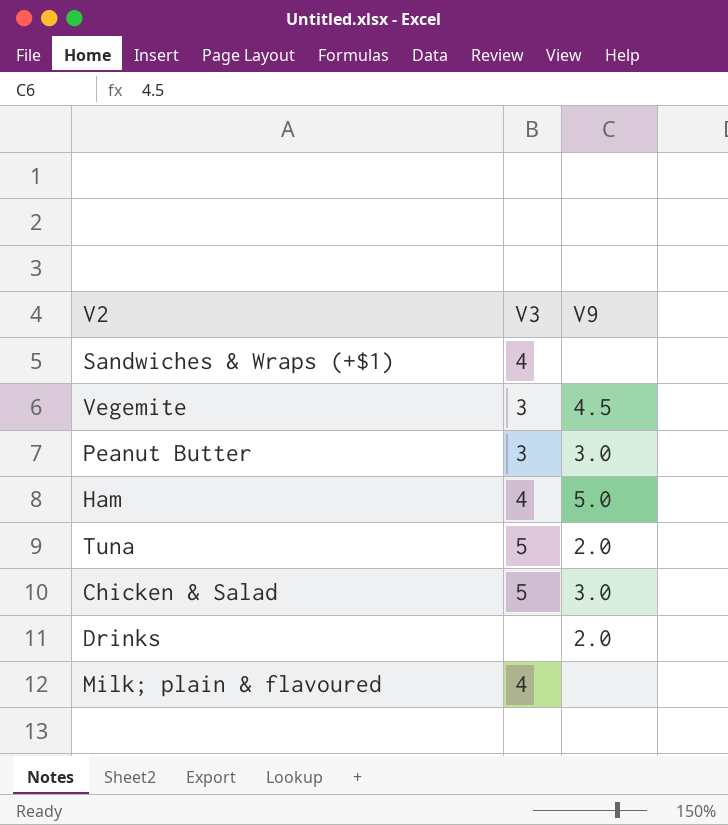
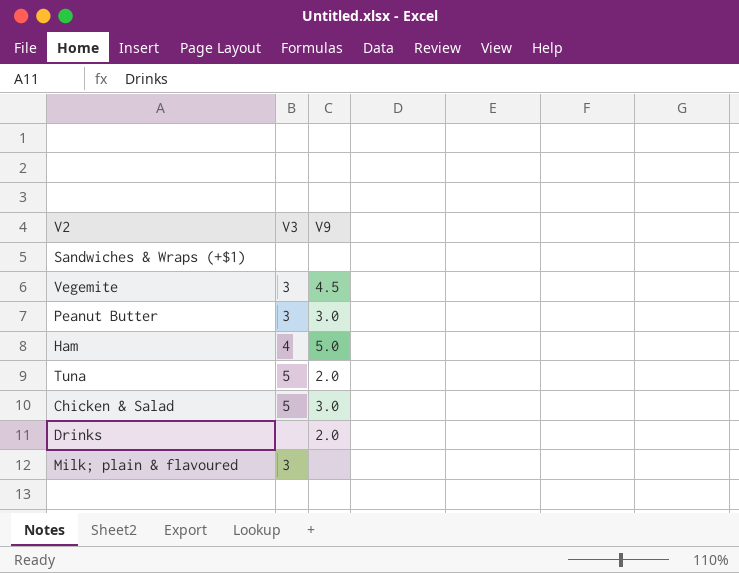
Sandwiches & Wraps (+$1) | V3: 4 -> none
Milk; plain & flavoured | V3: 4 -> 3

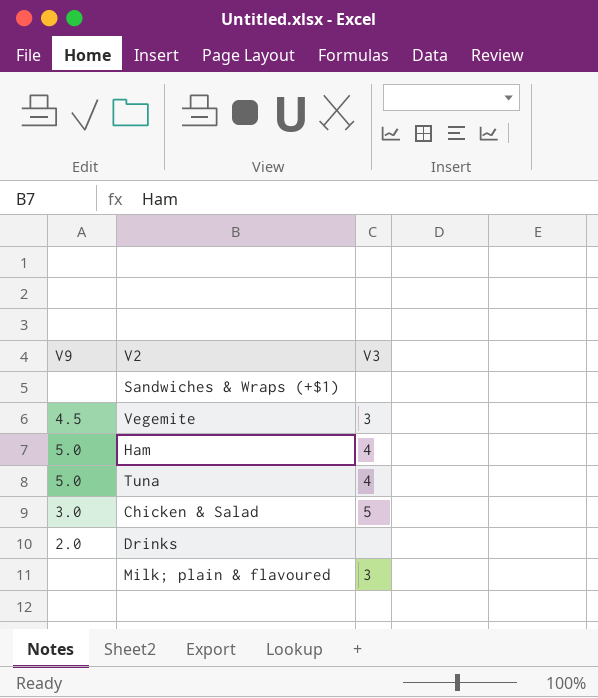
column V9 | position: 3 -> 1
row Peanut Butter: 3 | 3.0 -> none
Tuna | V9: 2.0 -> 5.0
Tuna | V3: 5 -> 4

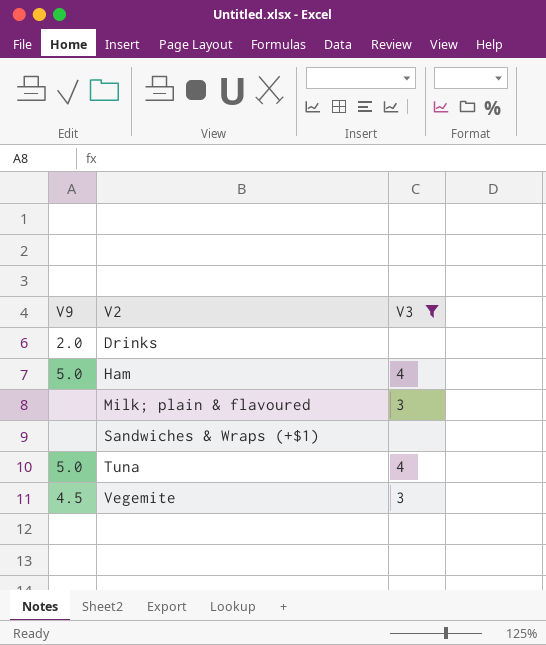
filter: none -> V3 != 5
row order: none -> V2 ascending

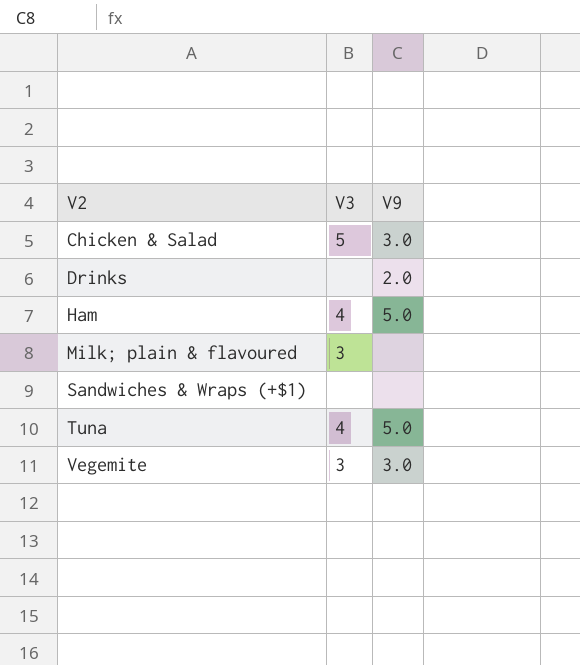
filter: V3 != 5 -> none
column V9 | position: 1 -> 3
Vegemite | V9: 4.5 -> 3.0

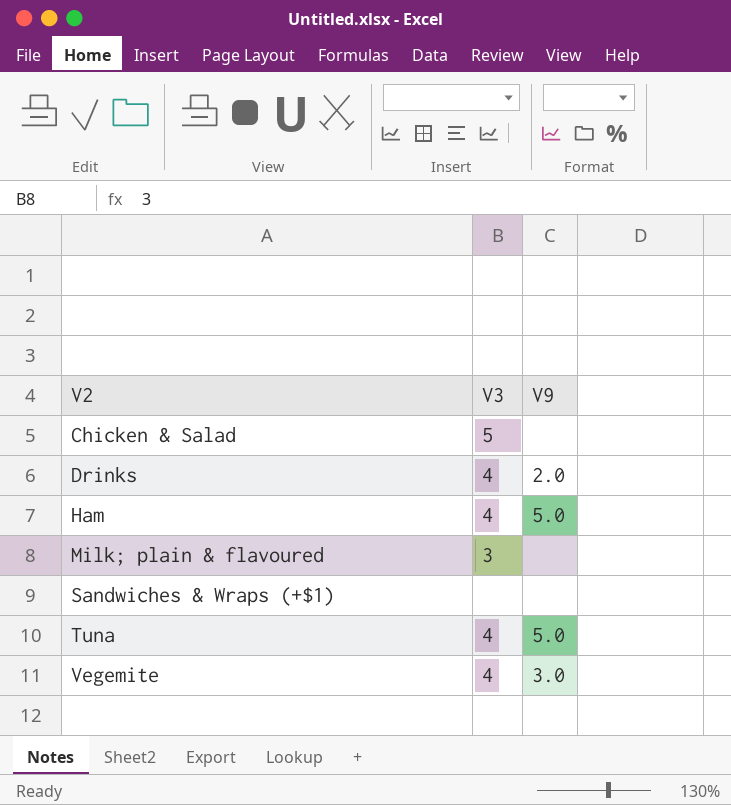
Chicken & Salad | V9: 3.0 -> none
Drinks | V3: none -> 4
Vegemite | V3: 3 -> 4

